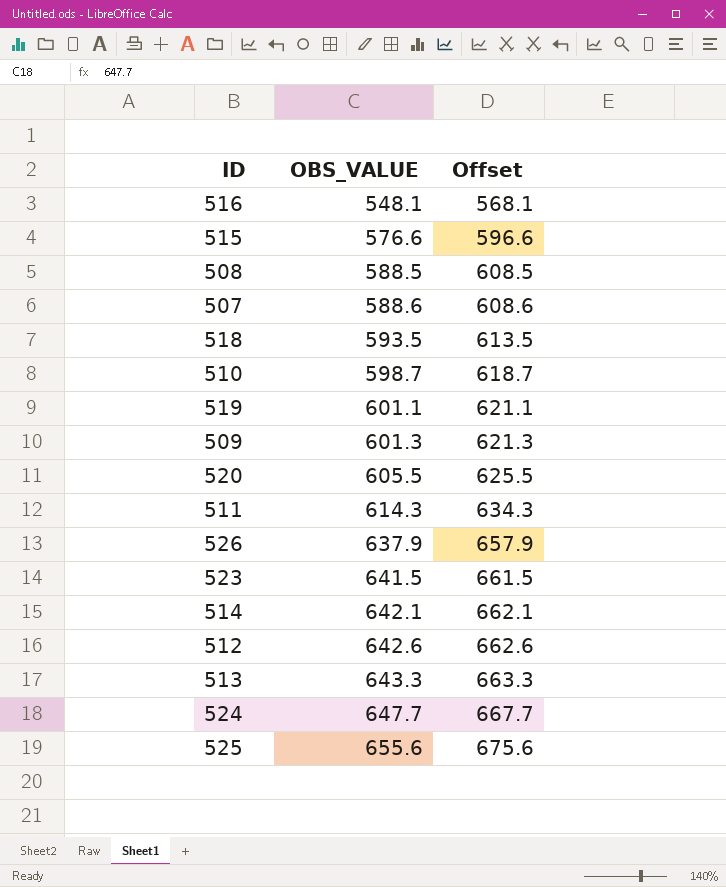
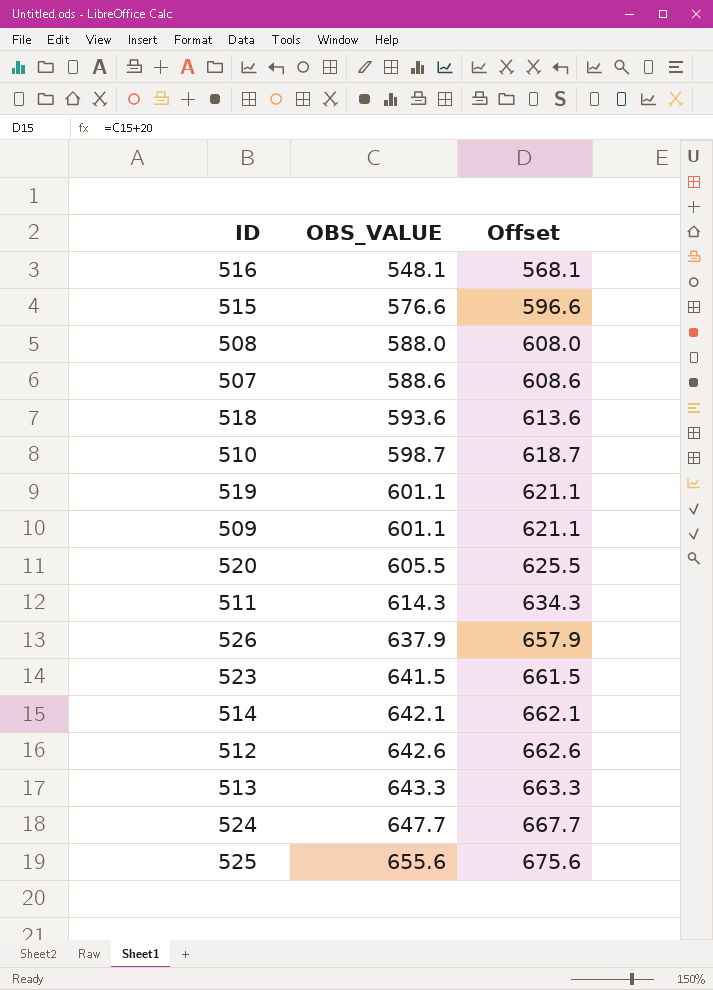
508 | OBS_VALUE: 588.5 -> 588.0
508 | Offset: 608.5 -> 608.0
518 | OBS_VALUE: 593.5 -> 593.6
518 | Offset: 613.5 -> 613.6
509 | OBS_VALUE: 601.3 -> 601.1
509 | Offset: 621.3 -> 621.1

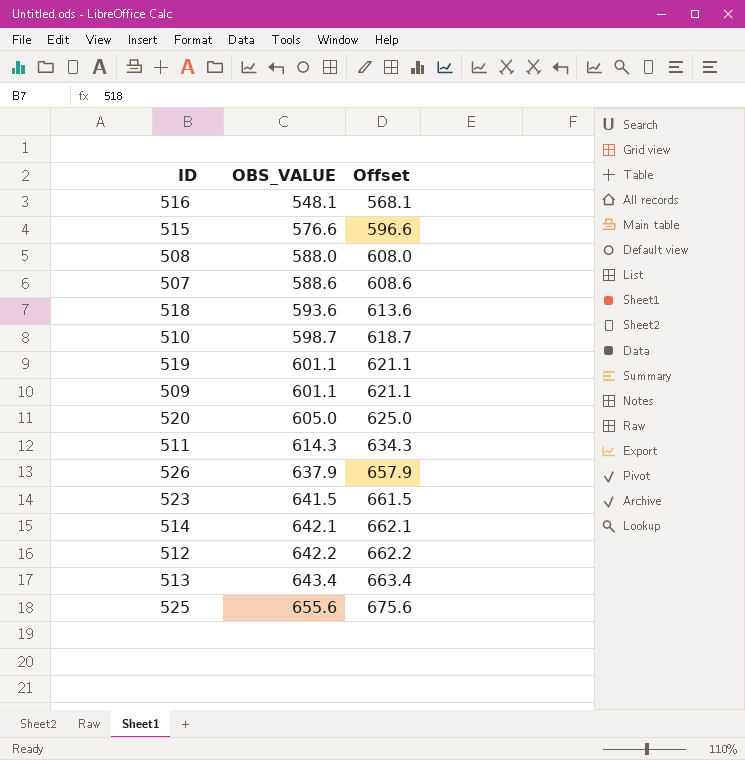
row 524: 647.7 | 667.7 -> none
520 | OBS_VALUE: 605.5 -> 605.0
520 | Offset: 625.5 -> 625.0
512 | OBS_VALUE: 642.6 -> 642.2
512 | Offset: 662.6 -> 662.2
513 | OBS_VALUE: 643.3 -> 643.4
513 | Offset: 663.3 -> 663.4

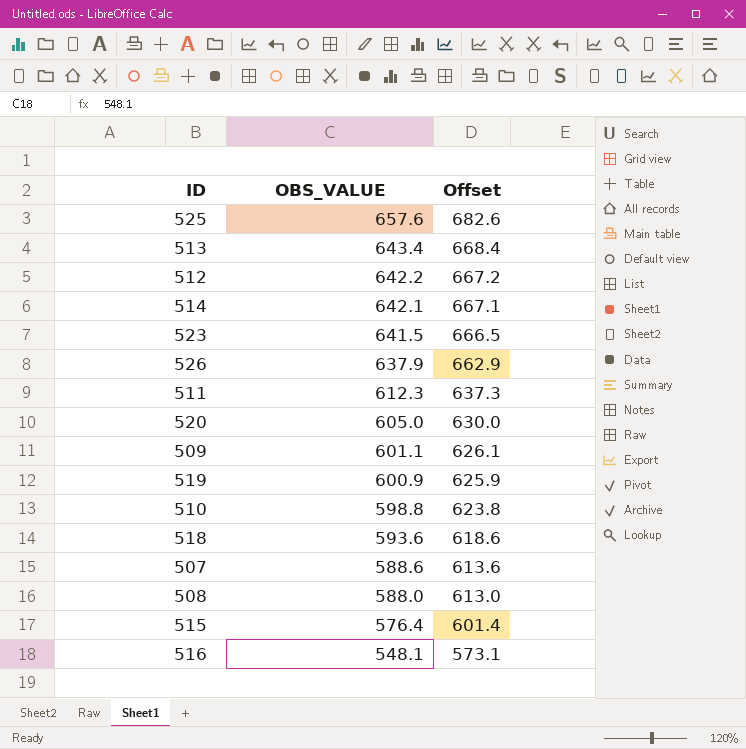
row order: OBS_VALUE ascending -> OBS_VALUE descending
column Offset | formula: [OBS_VALUE] + 20 -> [OBS_VALUE] + 25
525 | OBS_VALUE: 655.6 -> 657.6
511 | OBS_VALUE: 614.3 -> 612.3
519 | OBS_VALUE: 601.1 -> 600.9
510 | OBS_VALUE: 598.7 -> 598.8
515 | OBS_VALUE: 576.6 -> 576.4

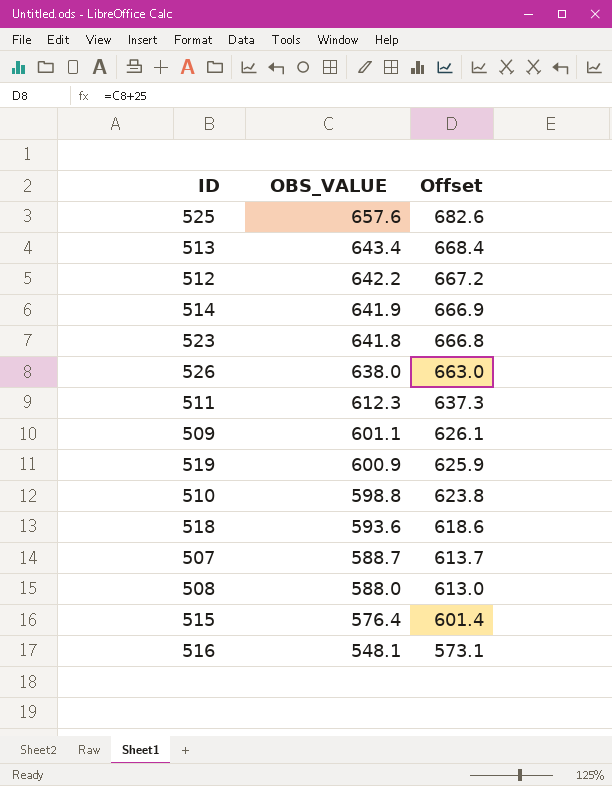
row 520: 605.0 | 630.0 -> none
514 | OBS_VALUE: 642.1 -> 641.9
514 | Offset: 667.1 -> 666.9
523 | OBS_VALUE: 641.5 -> 641.8
523 | Offset: 666.5 -> 666.8
526 | OBS_VALUE: 637.9 -> 638.0
526 | Offset: 662.9 -> 663.0
507 | OBS_VALUE: 588.6 -> 588.7
507 | Offset: 613.6 -> 613.7

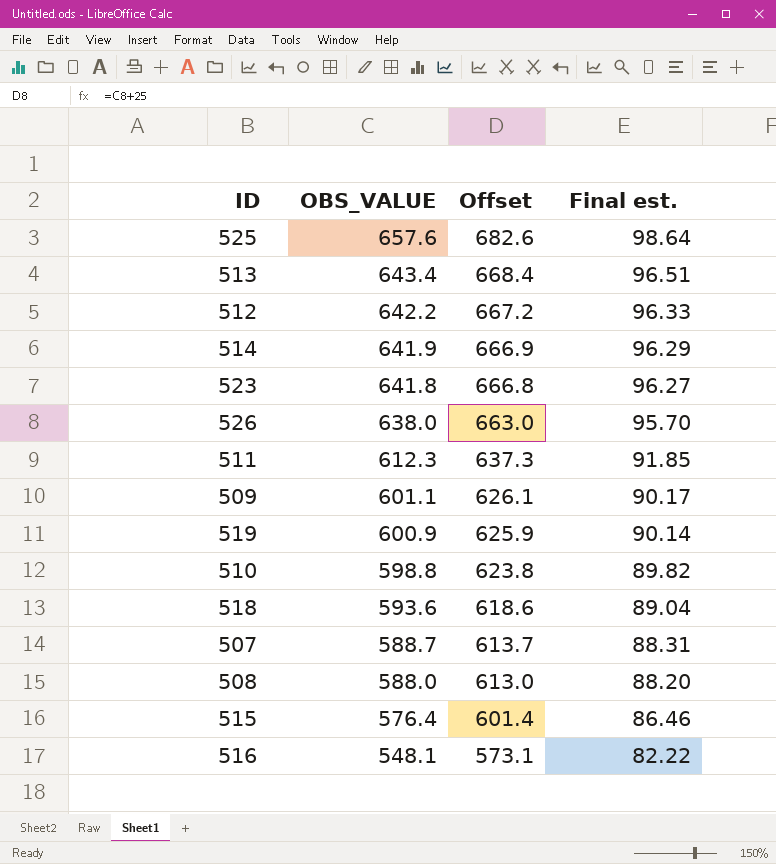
column Final est. | formula: none -> [OBS_VALUE] * 0.15

